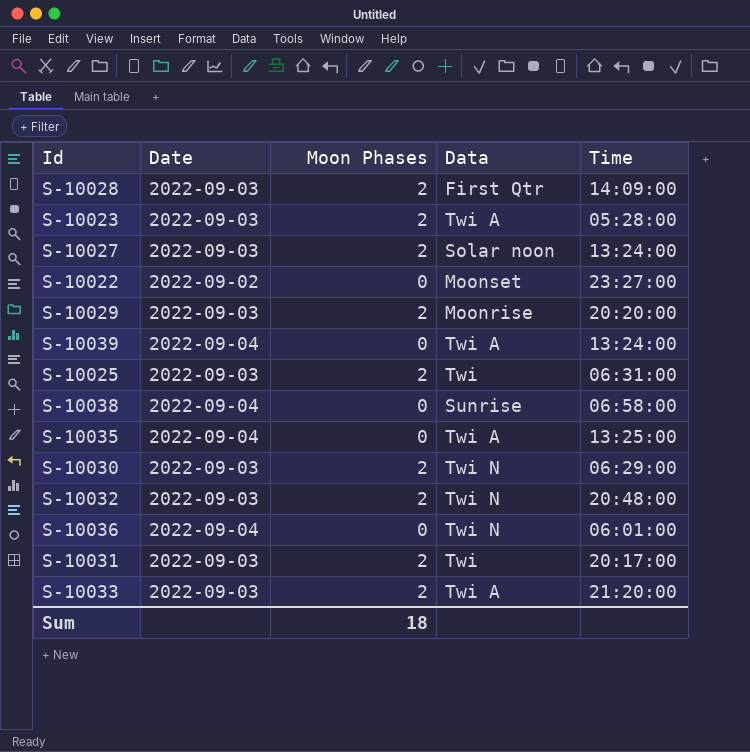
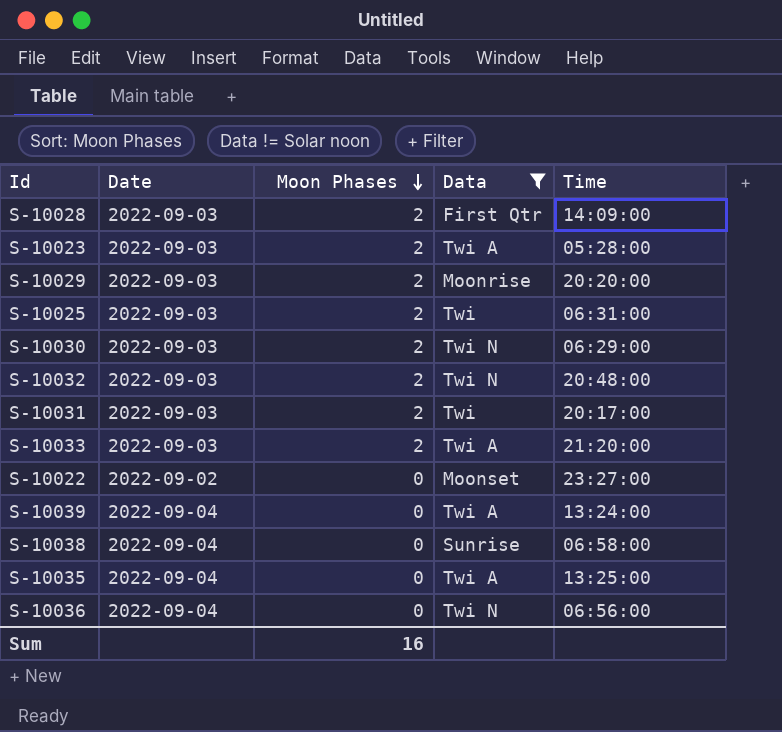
filter: none -> Data != Solar noon
row order: none -> Moon Phases descending
S-10036 | Time: 06:01:00 -> 06:56:00
Sum | Moon Phases: 18 -> 16

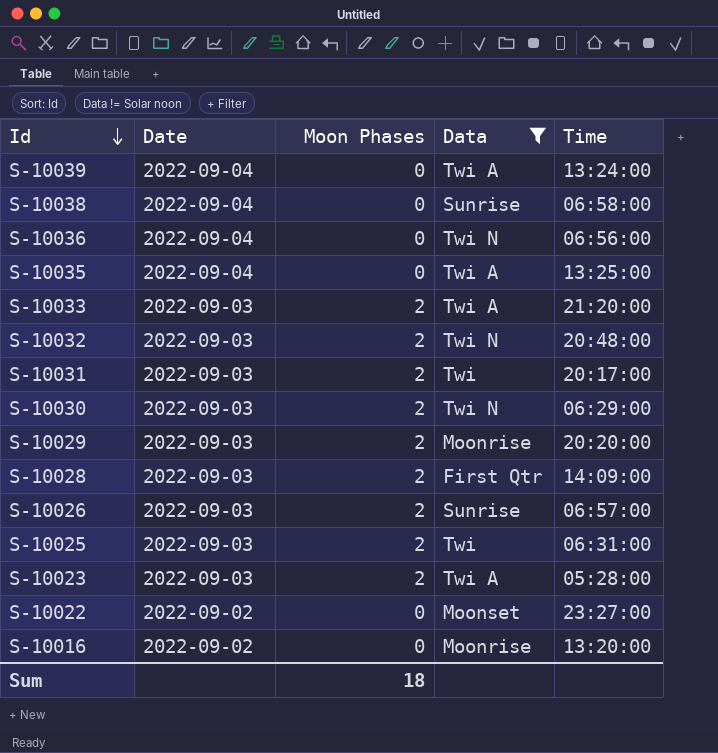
row order: Moon Phases descending -> Id descending
row S-10026: none -> 2022-09-03 | 2 | Sunrise | 06:57:00
row S-10016: none -> 2022-09-02 | 0 | Moonrise | 13:20:00
Sum | Moon Phases: 16 -> 18

